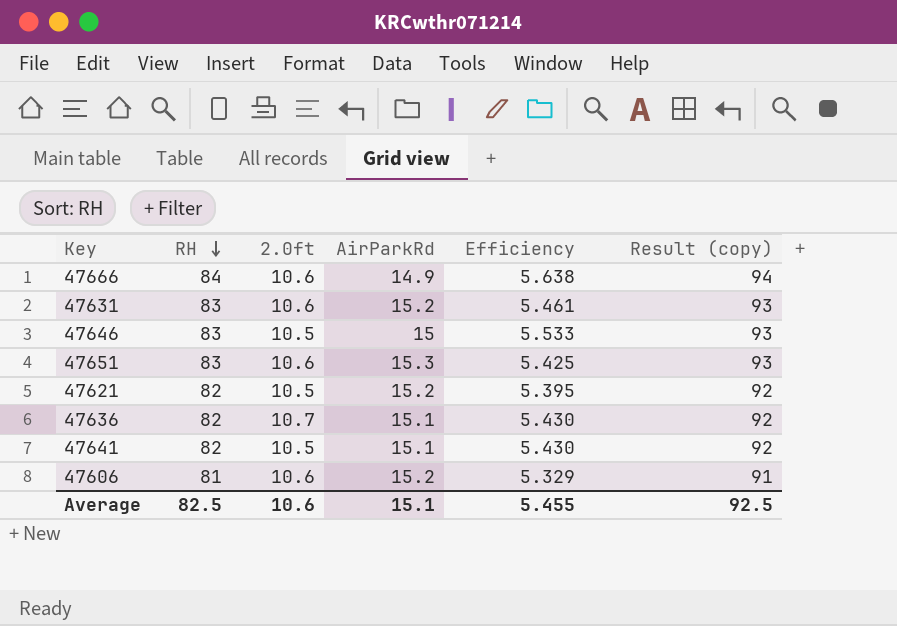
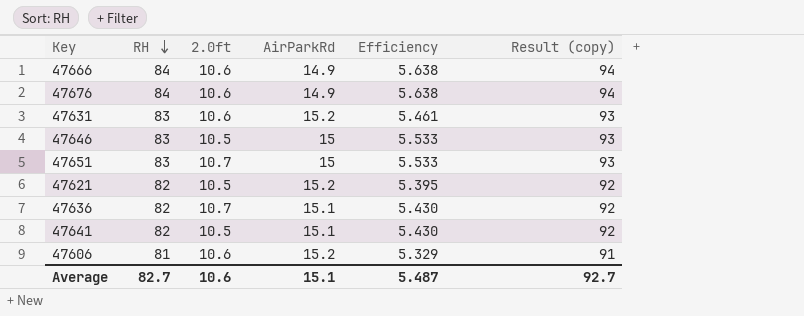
row 47676: none -> 84 | 10.6 | 14.9 | 5.638 | 94
47651 | 2.0ft: 10.6 -> 10.7
47651 | AirParkRd: 15.3 -> 15
47651 | Efficiency: 5.425 -> 5.533
Average | RH: 82.5 -> 82.7
Average | Efficiency: 5.455 -> 5.487
Average | Result (copy): 92.5 -> 92.7

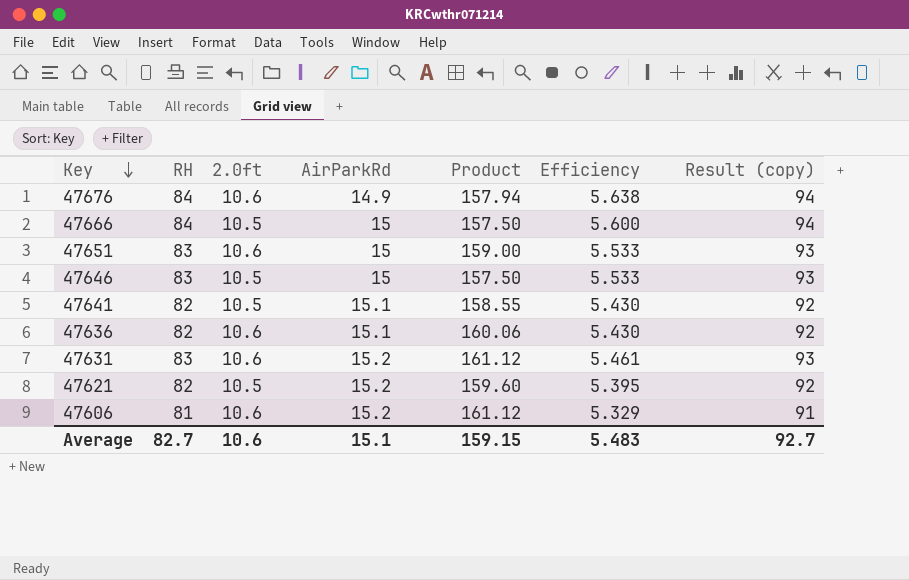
row order: RH descending -> Key descending
column Product | formula: none -> [2.0ft] * [AirParkRd]
47666 | 2.0ft: 10.6 -> 10.5
47666 | AirParkRd: 14.9 -> 15
47666 | Efficiency: 5.638 -> 5.600
47651 | 2.0ft: 10.7 -> 10.6
47636 | 2.0ft: 10.7 -> 10.6
Average | Efficiency: 5.487 -> 5.483

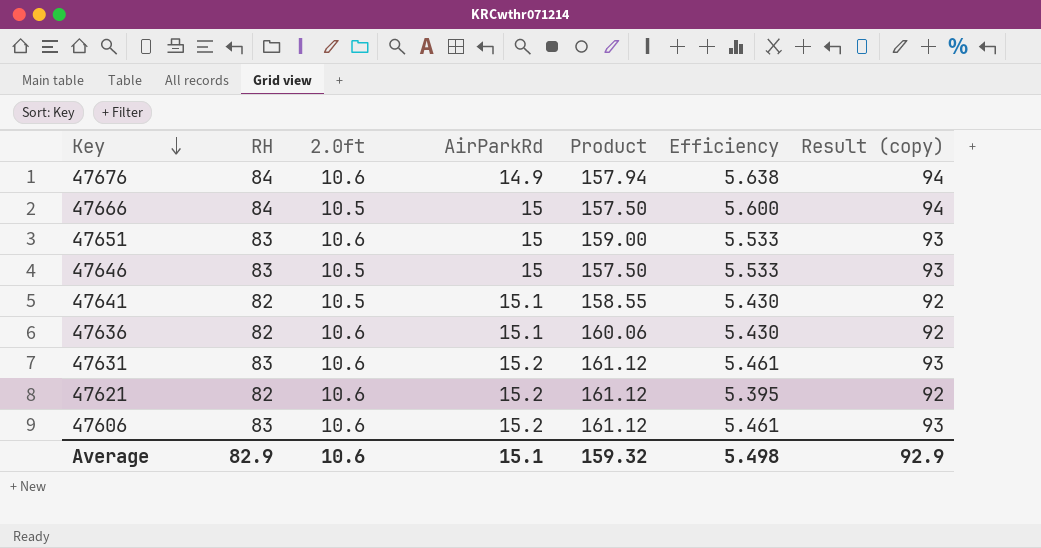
47621 | 2.0ft: 10.5 -> 10.6
47621 | Product: 159.60 -> 161.12
47606 | RH: 81 -> 83
47606 | Efficiency: 5.329 -> 5.461
47606 | Result (copy): 91 -> 93
Average | RH: 82.7 -> 82.9
Average | Product: 159.15 -> 159.32
Average | Efficiency: 5.483 -> 5.498
Average | Result (copy): 92.7 -> 92.9

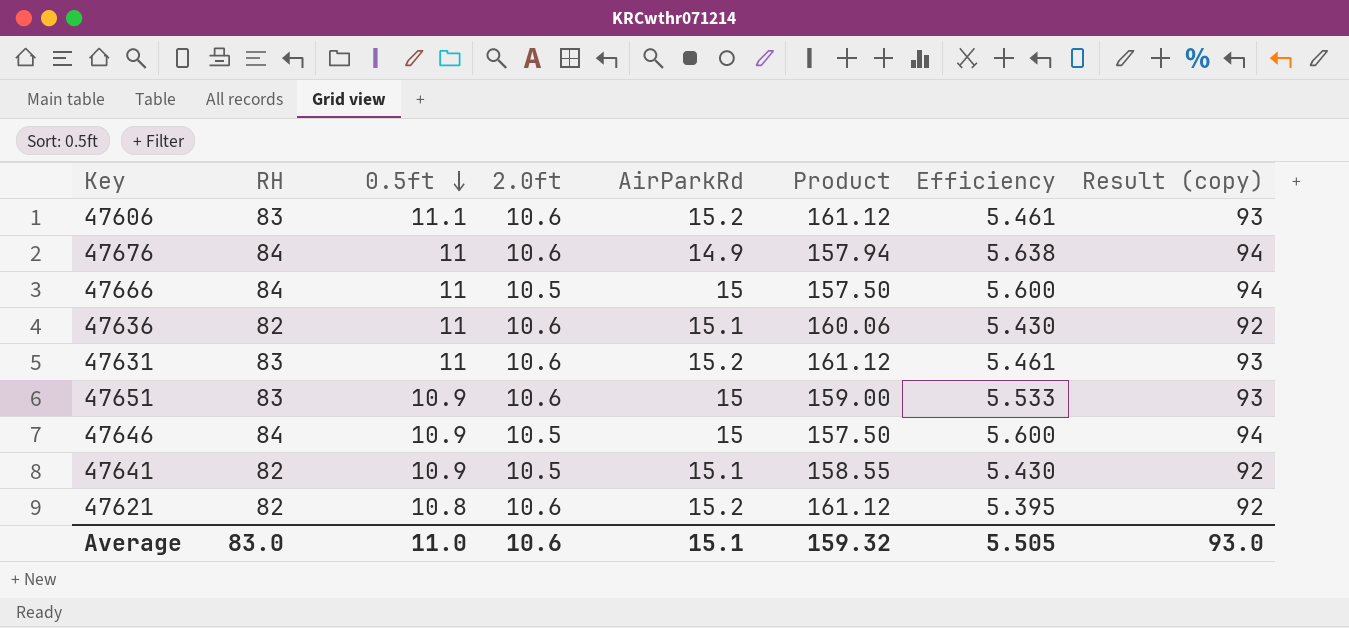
row order: Key descending -> 0.5ft descending
column 0.5ft | position: none -> 3
47646 | RH: 83 -> 84
47646 | Efficiency: 5.533 -> 5.600
47646 | Result (copy): 93 -> 94
Average | RH: 82.9 -> 83.0
Average | Efficiency: 5.498 -> 5.505
Average | Result (copy): 92.9 -> 93.0

